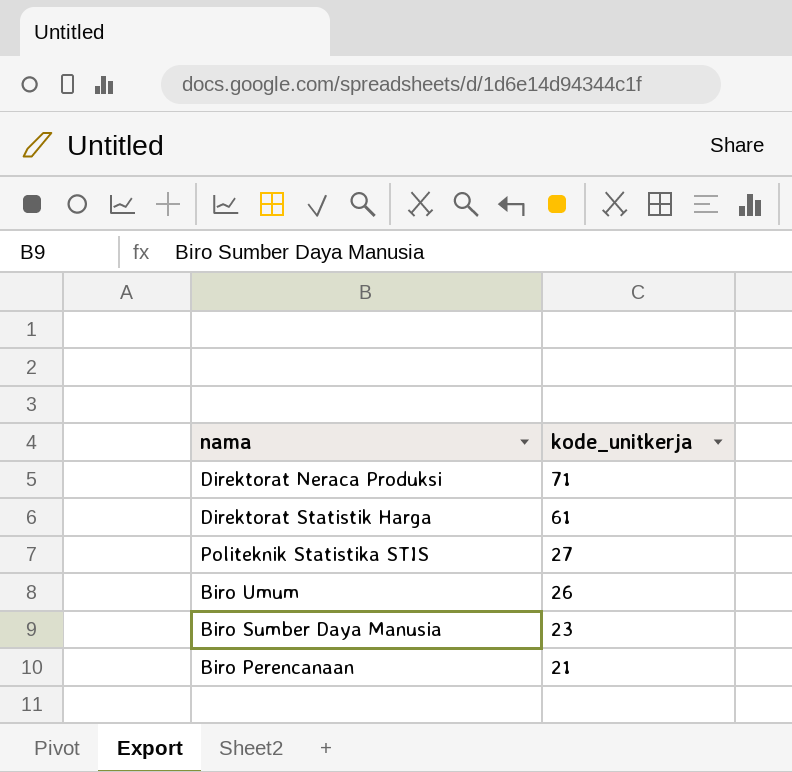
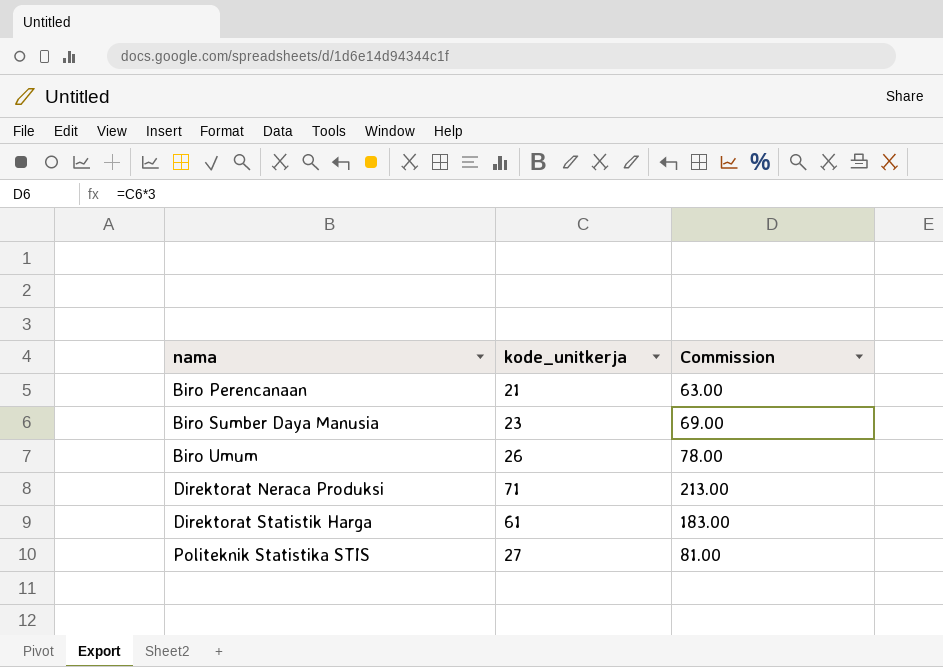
row order: kode_unitkerja descending -> nama ascending
column Commission | formula: none -> [kode_unitkerja] * 3

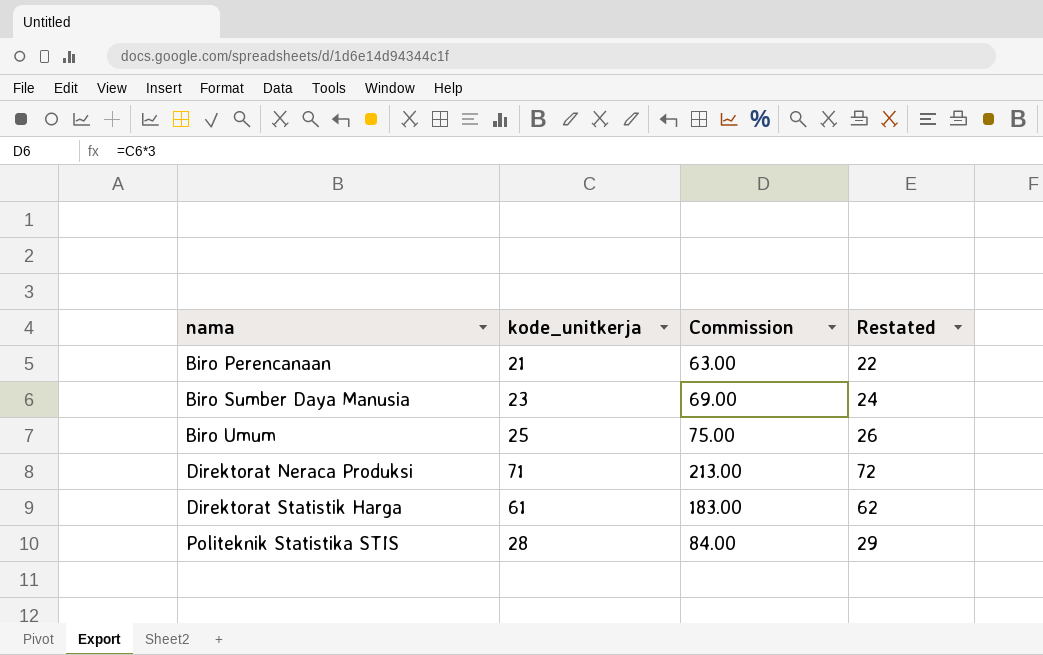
column Restated | formula: none -> [kode_unitkerja] + 1
Biro Umum | kode_unitkerja: 26 -> 25
Biro Umum | Commission: 78.00 -> 75.00
Politeknik Statistika STIS | kode_unitkerja: 27 -> 28
Politeknik Statistika STIS | Commission: 81.00 -> 84.00

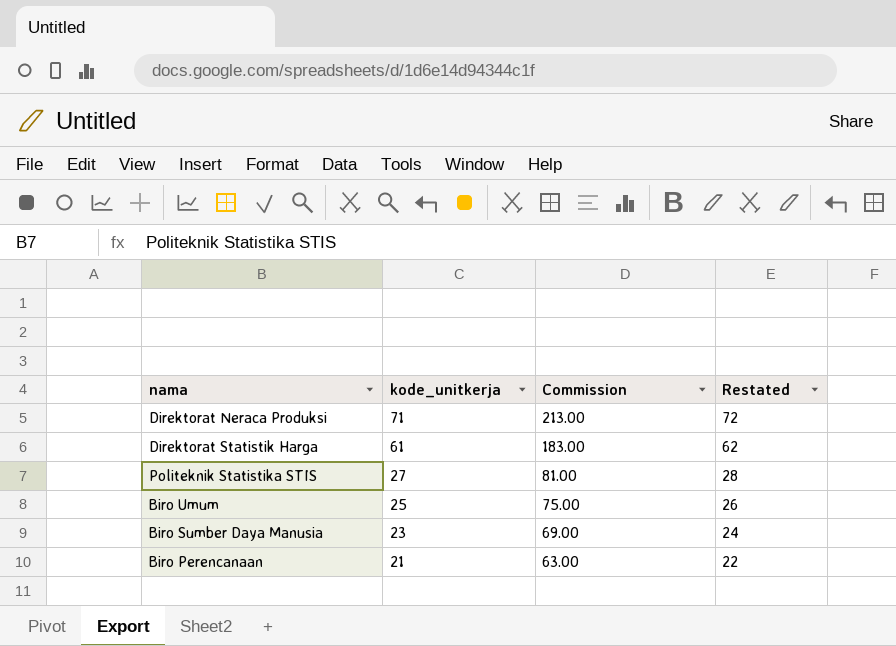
row order: nama ascending -> kode_unitkerja descending
Politeknik Statistika STIS | kode_unitkerja: 28 -> 27
Politeknik Statistika STIS | Commission: 84.00 -> 81.00
Politeknik Statistika STIS | Restated: 29 -> 28

